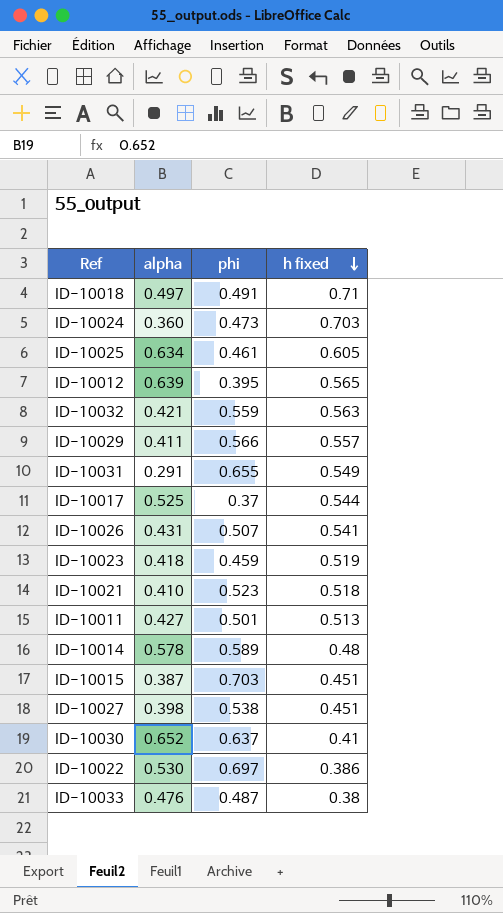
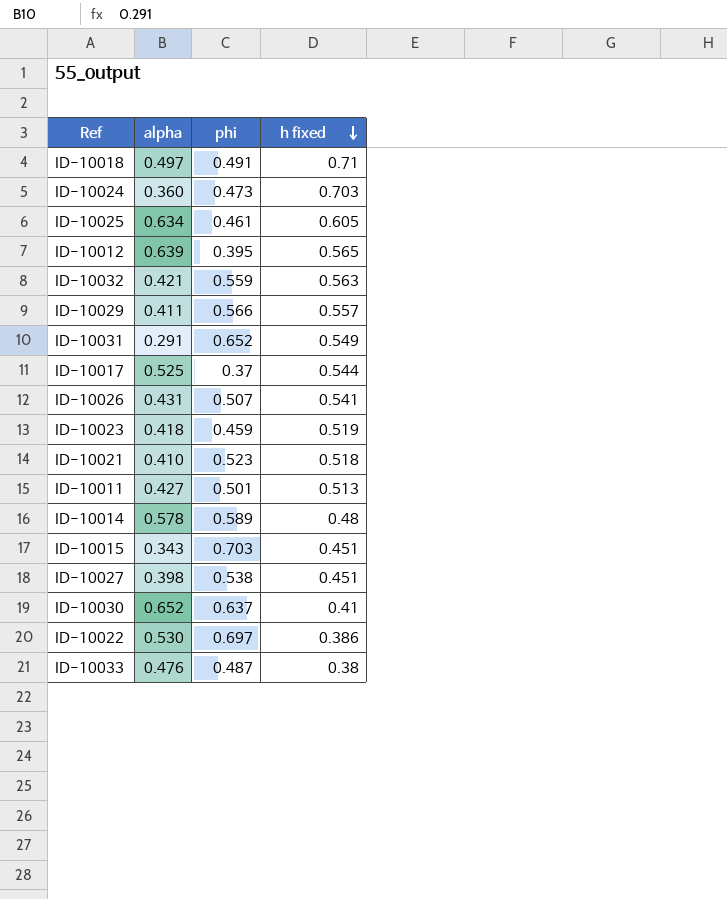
ID-10031 | phi: 0.655 -> 0.652
ID-10015 | alpha: 0.387 -> 0.343

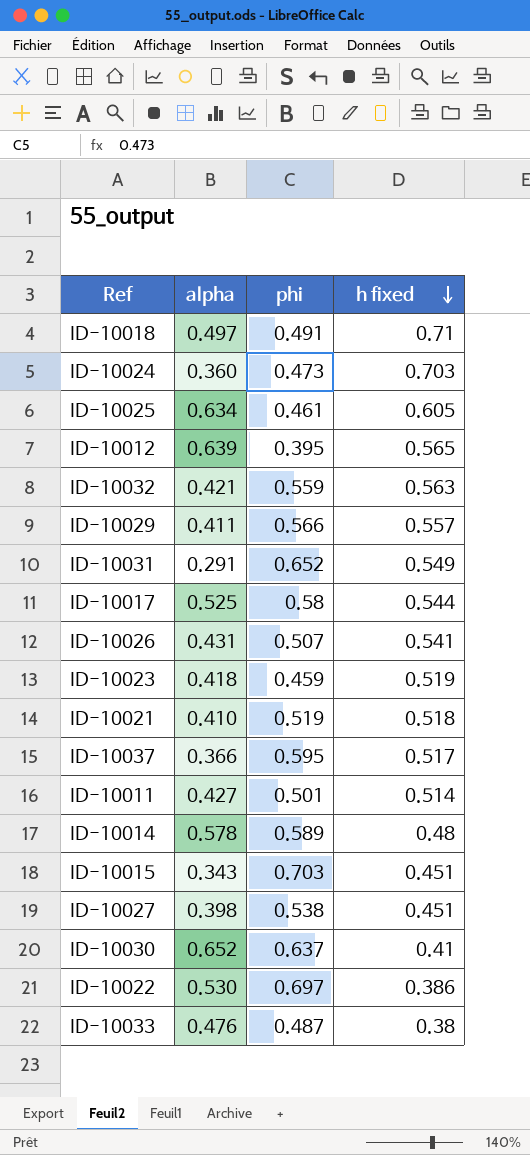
ID-10017 | phi: 0.37 -> 0.58
ID-10021 | phi: 0.523 -> 0.519
row ID-10037: none -> 0.366 | 0.595 | 0.517
ID-10011 | h fixed: 0.513 -> 0.514

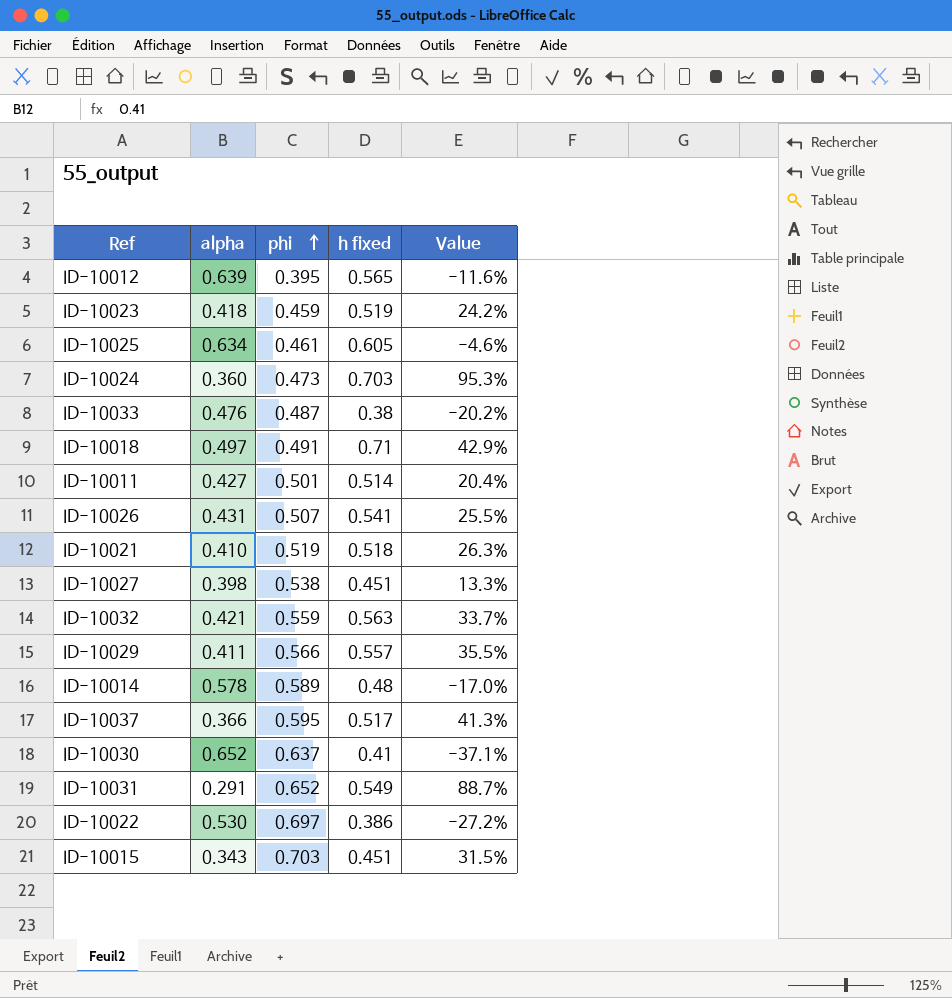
row order: h fixed descending -> phi ascending
column Value | formula: none -> ([h fixed] - [alpha]) / [alpha]
row ID-10017: 0.525 | 0.58 | 0.544 -> none

